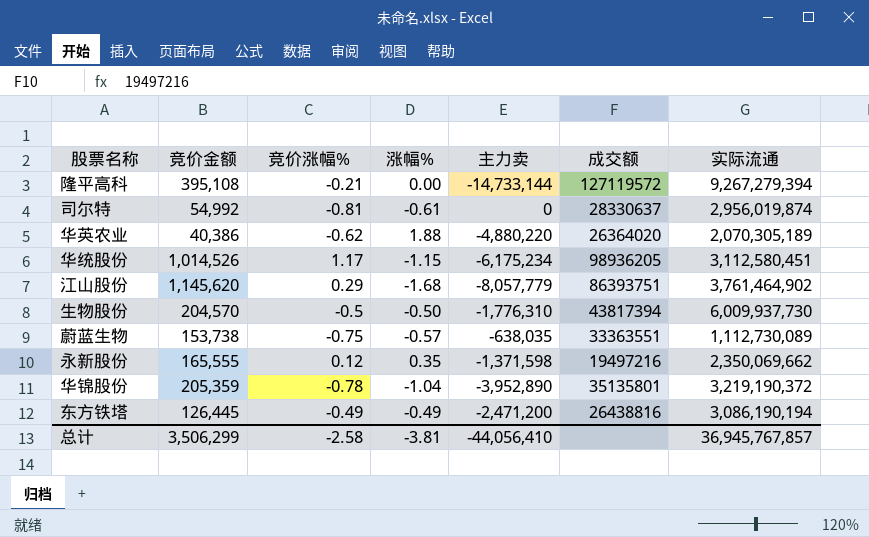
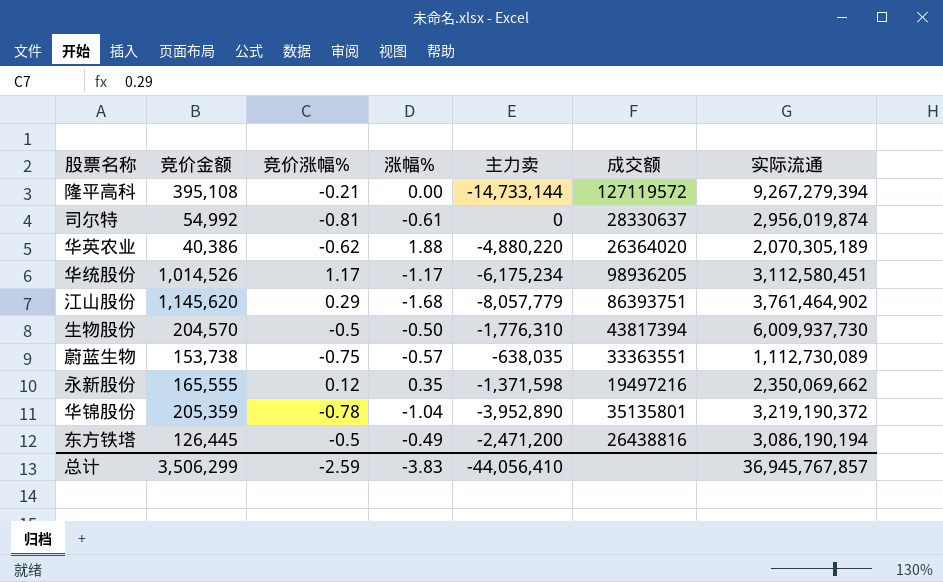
华统股份 | 涨幅%: -1.15 -> -1.17
东方铁塔 | 竞价涨幅%: -0.49 -> -0.5
总计 | 竞价涨幅%: -2.58 -> -2.59
总计 | 涨幅%: -3.81 -> -3.83

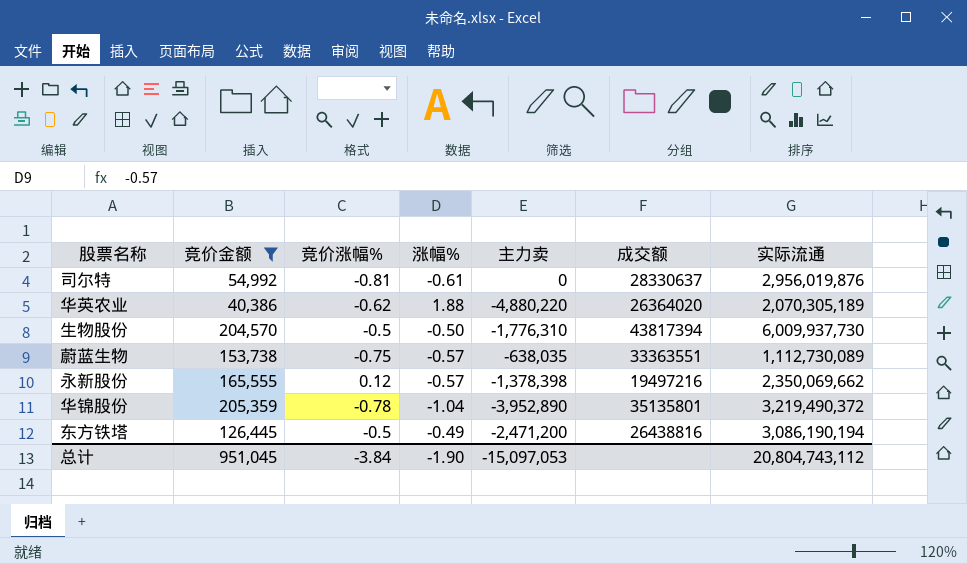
filter: none -> 竞价金额 <= 205,359
司尔特 | 实际流通: 2,956,019,874 -> 2,956,019,876
永新股份 | 涨幅%: 0.35 -> -0.57
永新股份 | 主力卖: -1,371,598 -> -1,378,398
华锦股份 | 实际流通: 3,219,190,372 -> 3,219,490,372
总计 | 竞价金额: 3,506,299 -> 951,045
总计 | 竞价涨幅%: -2.59 -> -3.84
总计 | 涨幅%: -3.83 -> -1.90
总计 | 主力卖: -44,056,410 -> -15,097,053
总计 | 实际流通: 36,945,767,857 -> 20,804,743,112

